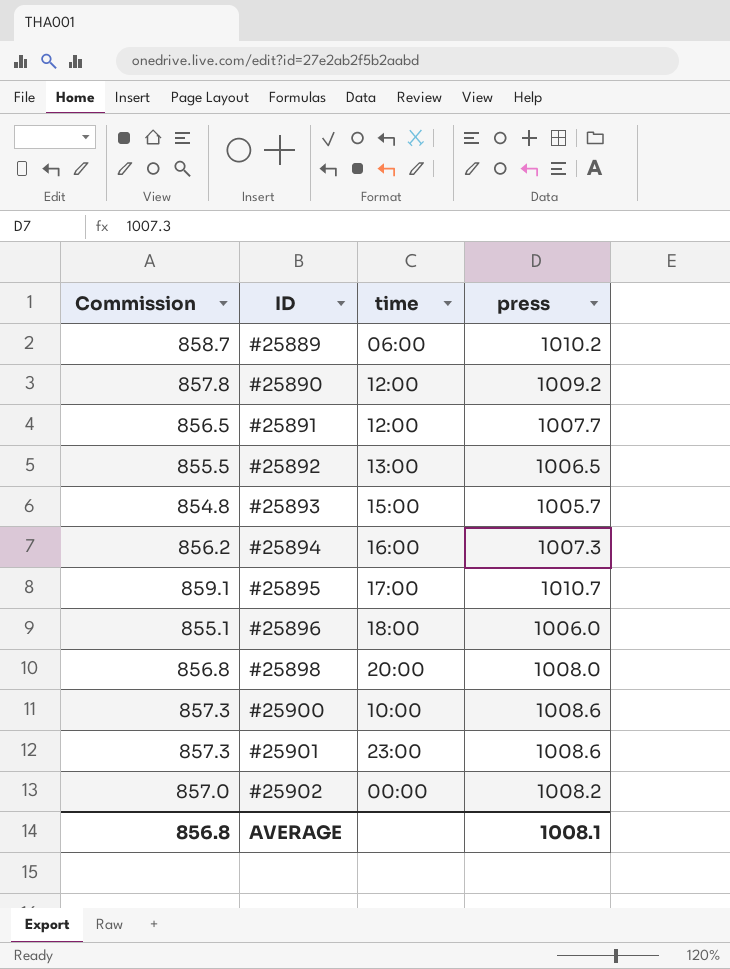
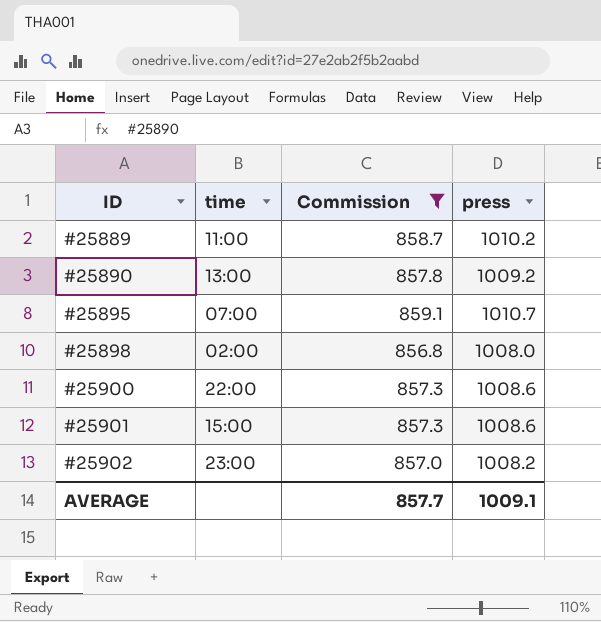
filter: none -> Commission >= 856.8
column Commission | position: 1 -> 3
#25889 | time: 06:00 -> 11:00
#25890 | time: 12:00 -> 13:00
#25895 | time: 17:00 -> 07:00
#25898 | time: 20:00 -> 02:00
#25900 | time: 10:00 -> 22:00
#25901 | time: 23:00 -> 15:00
#25902 | time: 00:00 -> 23:00
AVERAGE | Commission: 856.8 -> 857.7
AVERAGE | press: 1008.1 -> 1009.1

